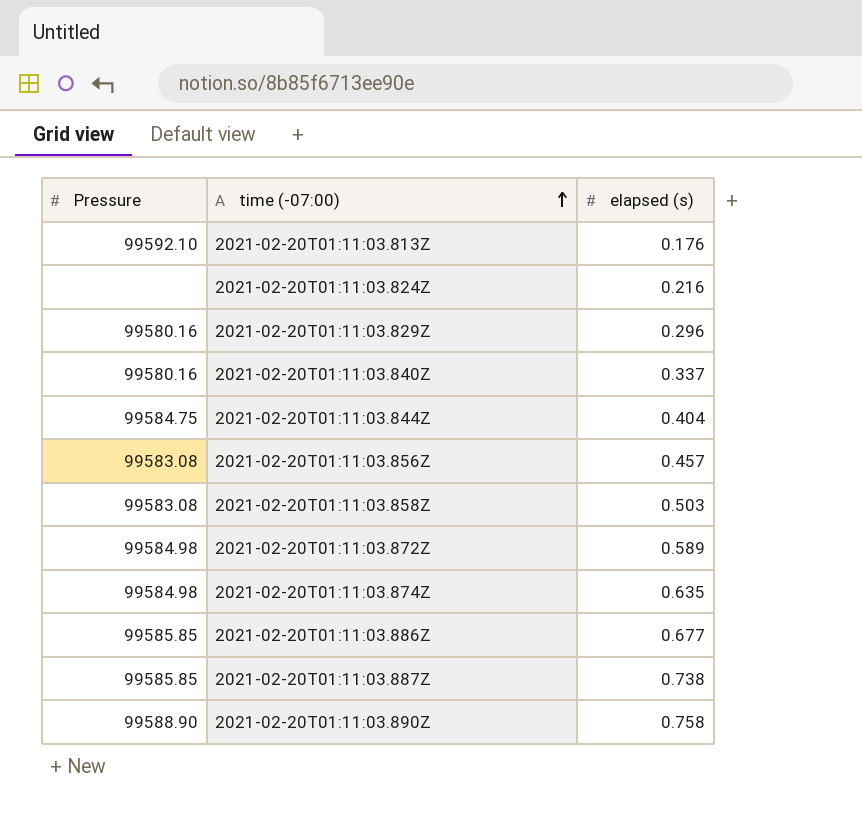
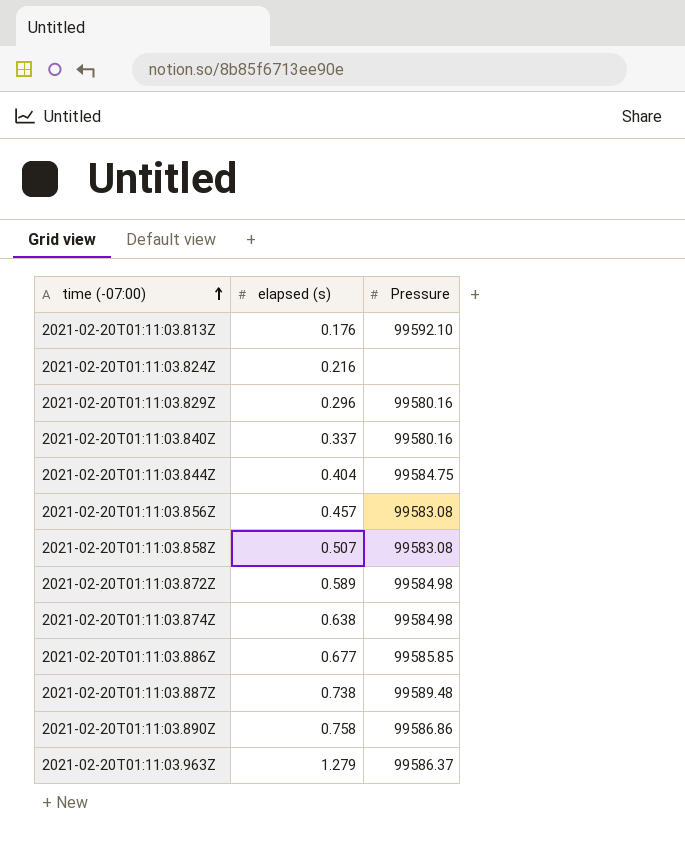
column Pressure | position: 1 -> 3
2021-02-20T01:11:03.858Z | elapsed (s): 0.503 -> 0.507
2021-02-20T01:11:03.874Z | elapsed (s): 0.635 -> 0.638
2021-02-20T01:11:03.887Z | Pressure: 99585.85 -> 99589.48
2021-02-20T01:11:03.890Z | Pressure: 99588.90 -> 99586.86
row 2021-02-20T01:11:03.963Z: none -> 1.279 | 99586.37

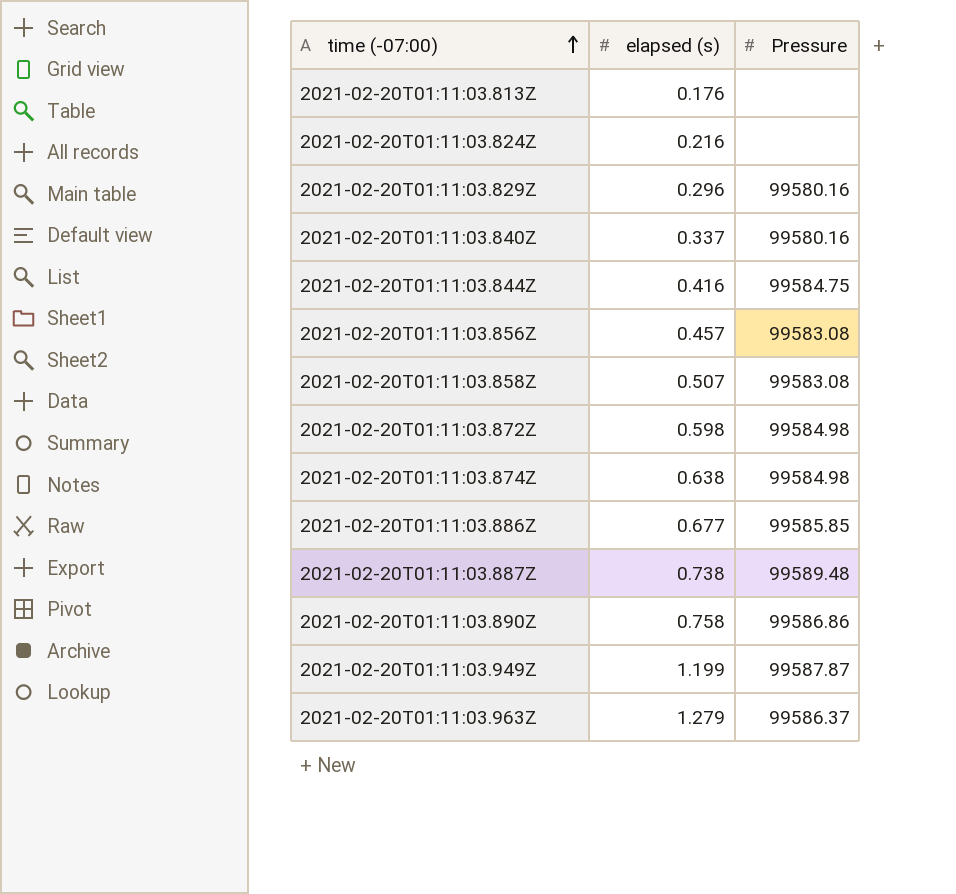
2021-02-20T01:11:03.813Z | Pressure: 99592.10 -> none
2021-02-20T01:11:03.844Z | elapsed (s): 0.404 -> 0.416
2021-02-20T01:11:03.872Z | elapsed (s): 0.589 -> 0.598
row 2021-02-20T01:11:03.949Z: none -> 1.199 | 99587.87

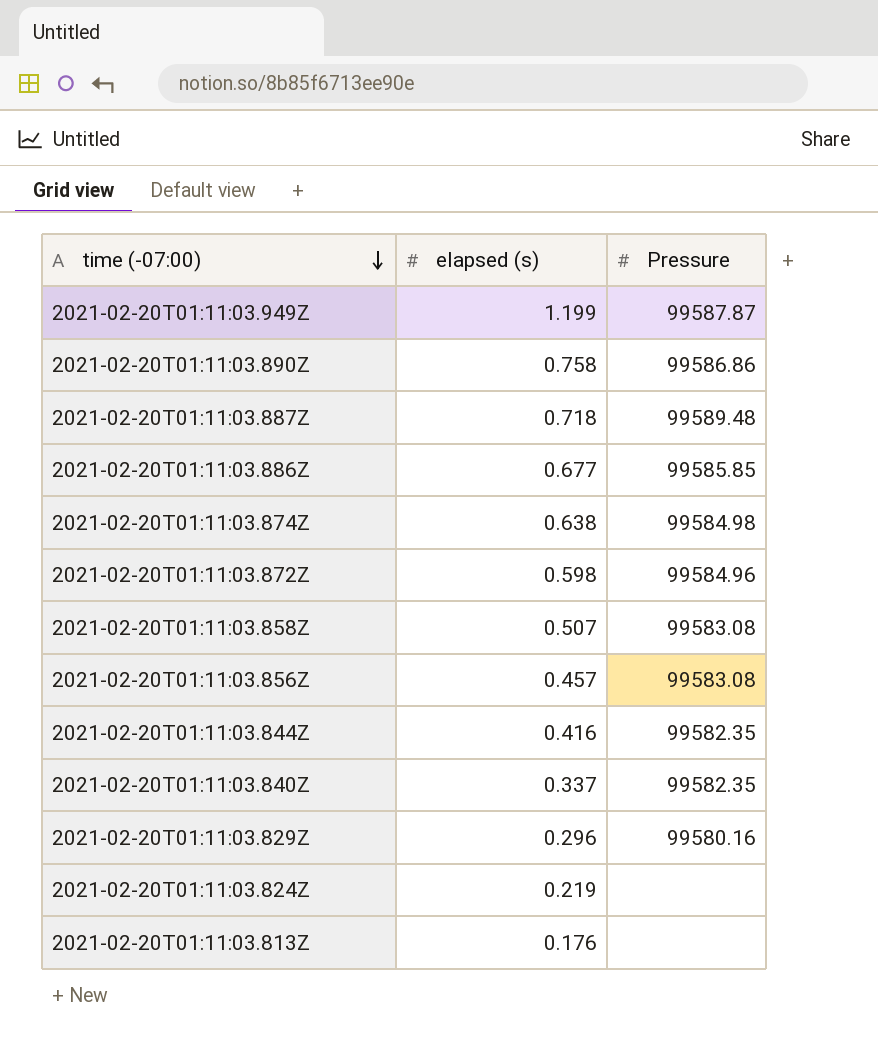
row order: time (-07:00) ascending -> time (-07:00) descending
row 2021-02-20T01:11:03.963Z: 1.279 | 99586.37 -> none
2021-02-20T01:11:03.887Z | elapsed (s): 0.738 -> 0.718
2021-02-20T01:11:03.872Z | Pressure: 99584.98 -> 99584.96
2021-02-20T01:11:03.844Z | Pressure: 99584.75 -> 99582.35
2021-02-20T01:11:03.840Z | Pressure: 99580.16 -> 99582.35
2021-02-20T01:11:03.824Z | elapsed (s): 0.216 -> 0.219

